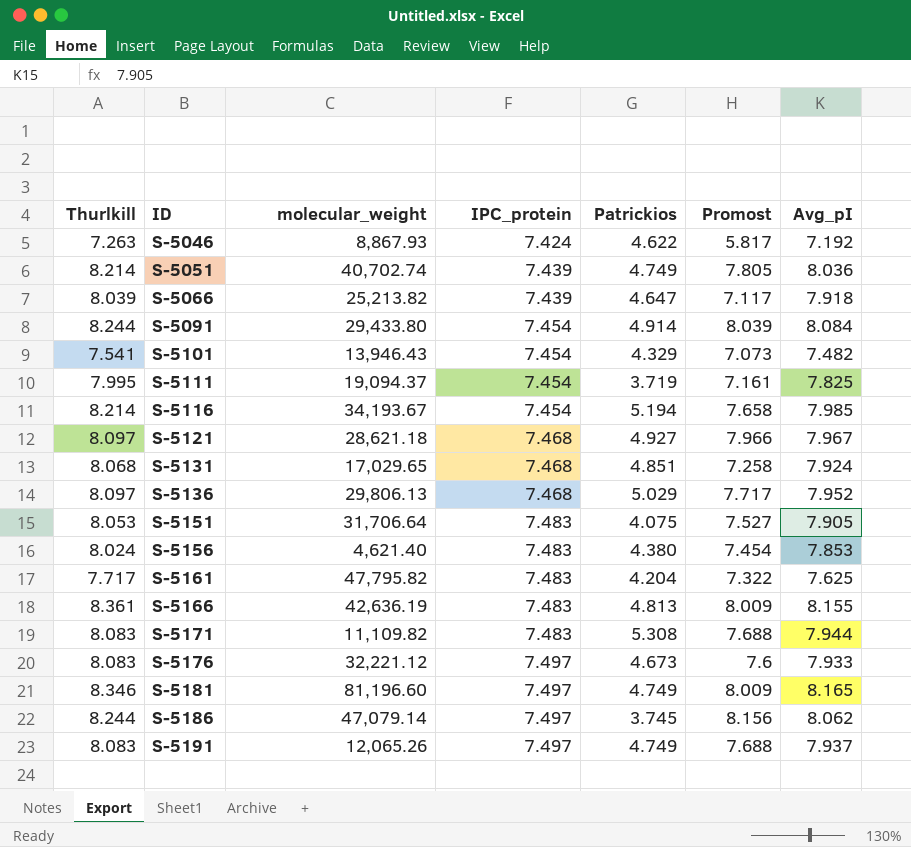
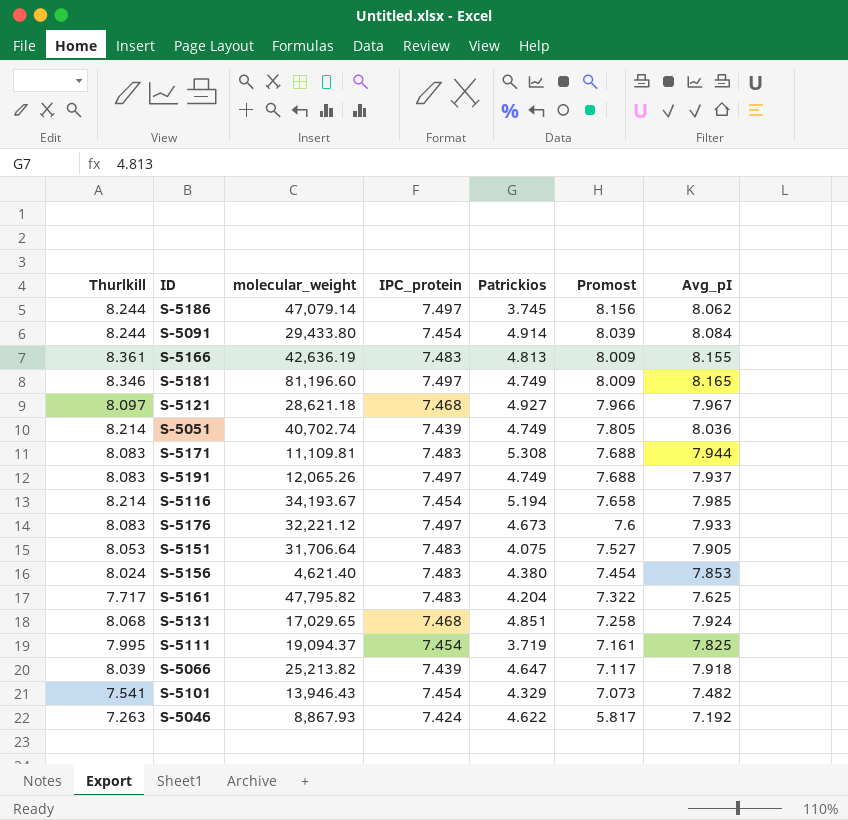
row order: ID ascending -> Promost descending
row S-5136: 8.097 | 29,806.13 | 7.468 | 5.029 | 7.717 | 7.952 -> none
S-5171 | molecular_weight: 11,109.82 -> 11,109.81

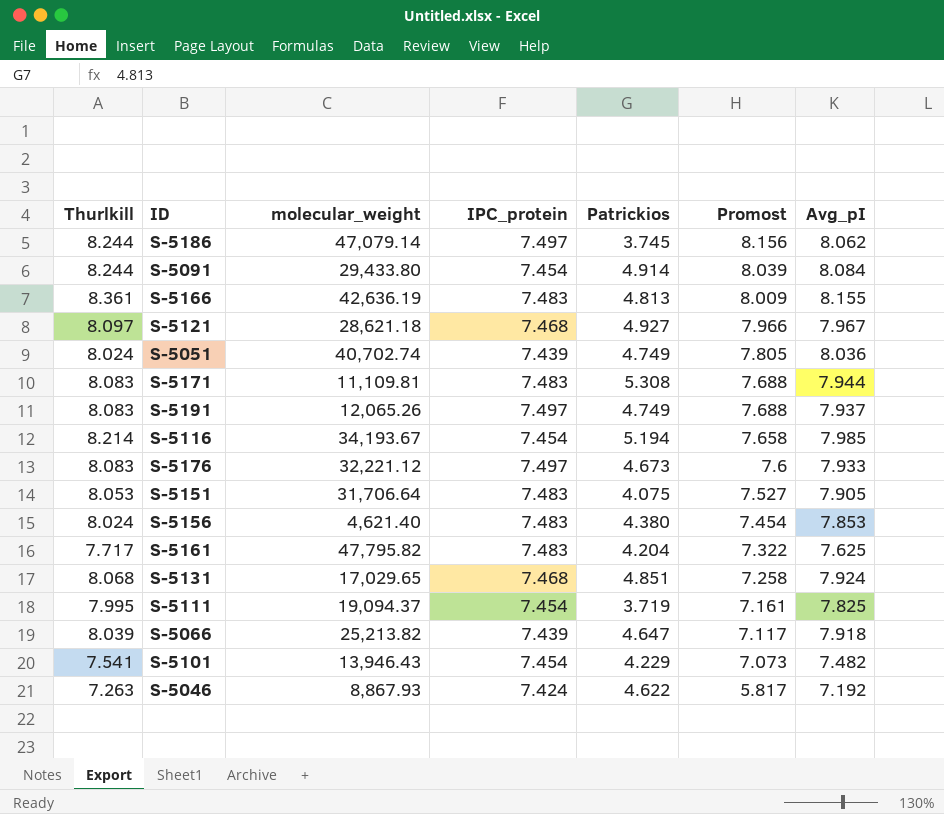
row S-5181: 8.346 | 81,196.60 | 7.497 | 4.749 | 8.009 | 8.165 -> none
S-5051 | Thurlkill: 8.214 -> 8.024
S-5101 | Patrickios: 4.329 -> 4.229

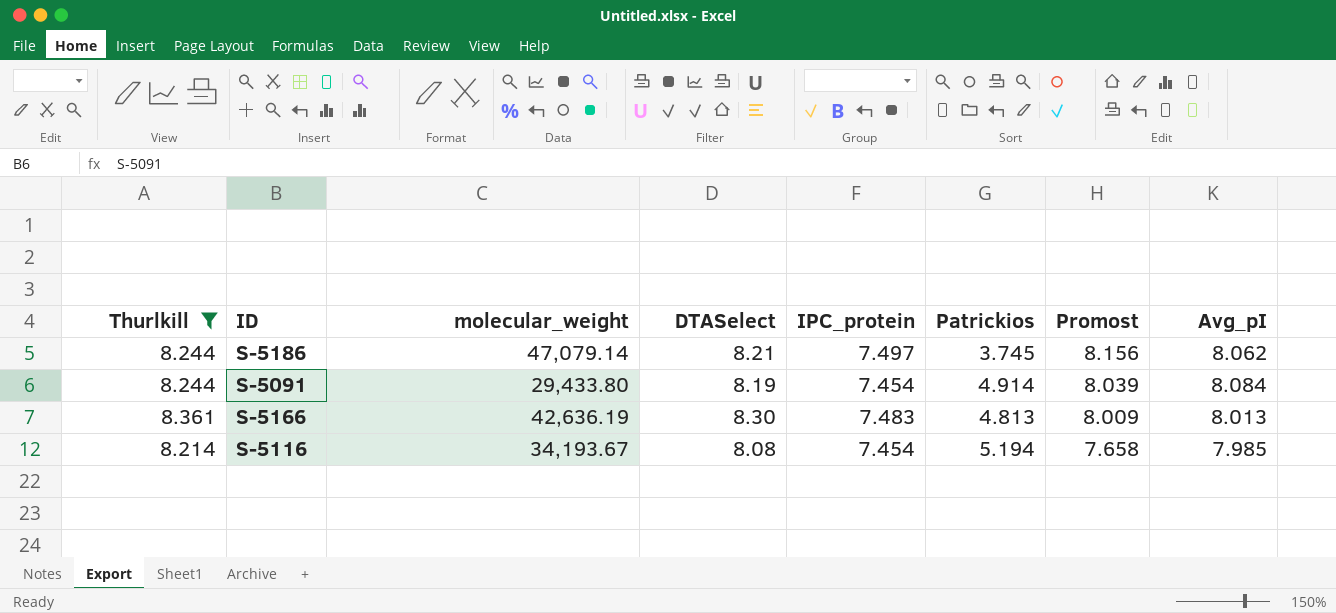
filter: none -> Thurlkill >= 8.214
column DTASelect | position: none -> 4
S-5166 | Avg_pI: 8.155 -> 8.013

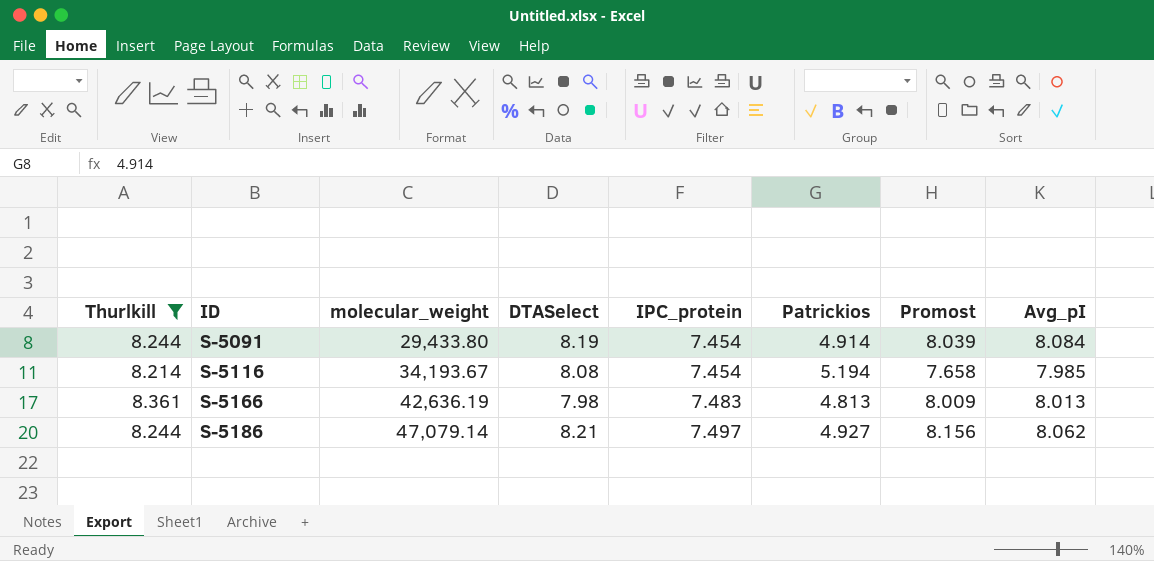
row order: Promost descending -> ID ascending
S-5166 | DTASelect: 8.30 -> 7.98
S-5186 | Patrickios: 3.745 -> 4.927

